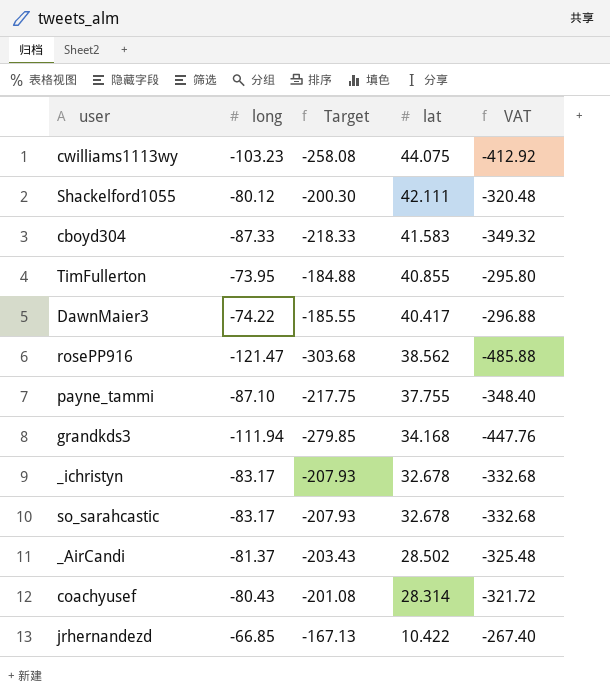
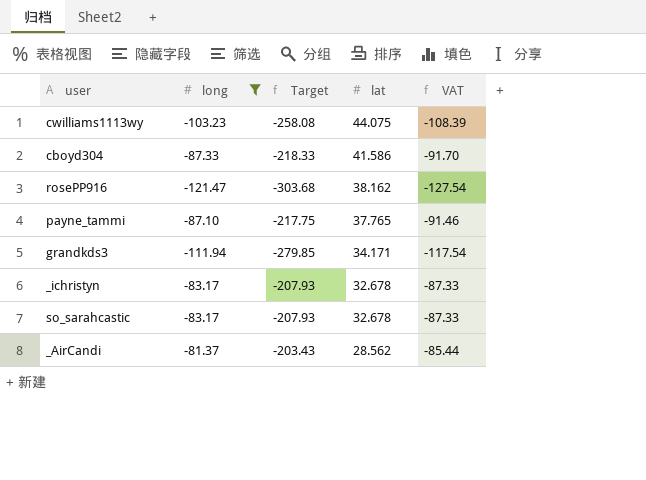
filter: none -> long <= -81.37
column VAT | formula: [long] * 4 -> [long] * 1.05
cboyd304 | lat: 41.583 -> 41.586
rosePP916 | lat: 38.562 -> 38.162
payne_tammi | lat: 37.755 -> 37.765
grandkds3 | lat: 34.168 -> 34.171
_AirCandi | lat: 28.502 -> 28.562

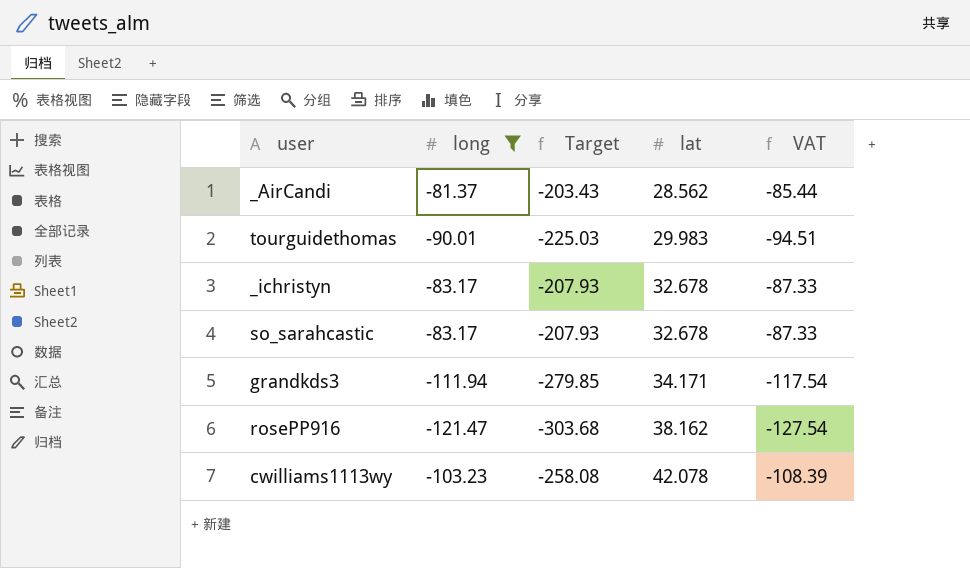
row order: lat descending -> lat ascending
row cboyd304: -87.33 | -218.33 | 41.586 | -91.70 -> none
row payne_tammi: -87.10 | -217.75 | 37.765 | -91.46 -> none
row tourguidethomas: none -> -90.01 | -225.03 | 29.983 | -94.51
cwilliams1113wy | lat: 44.075 -> 42.078

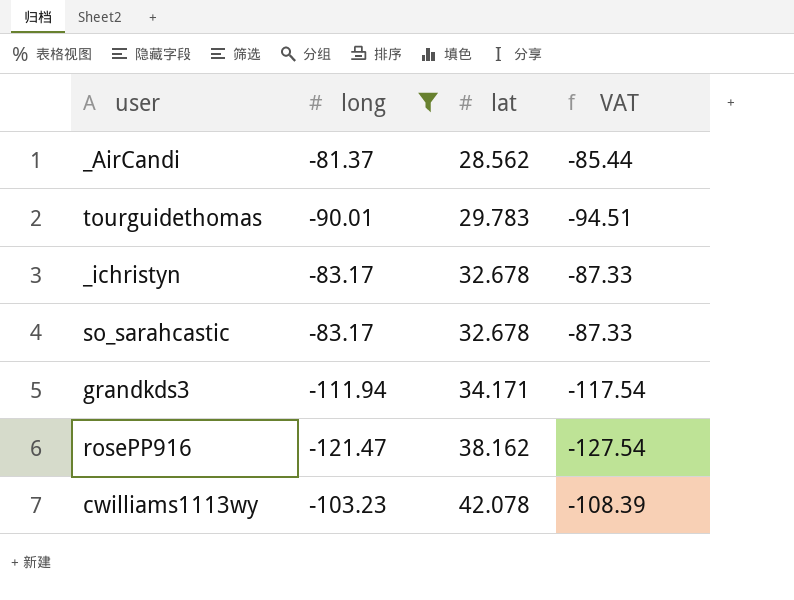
column Target | formula: [long] * 2.5 -> none
tourguidethomas | lat: 29.983 -> 29.783

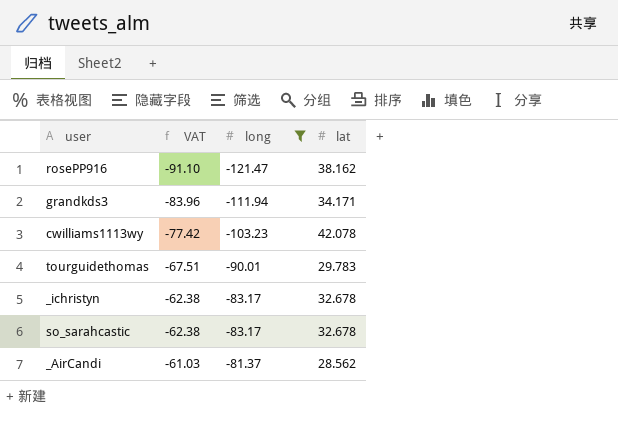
row order: lat ascending -> VAT ascending
column VAT | formula: [long] * 1.05 -> [long] * 0.75
column VAT | position: 4 -> 2

